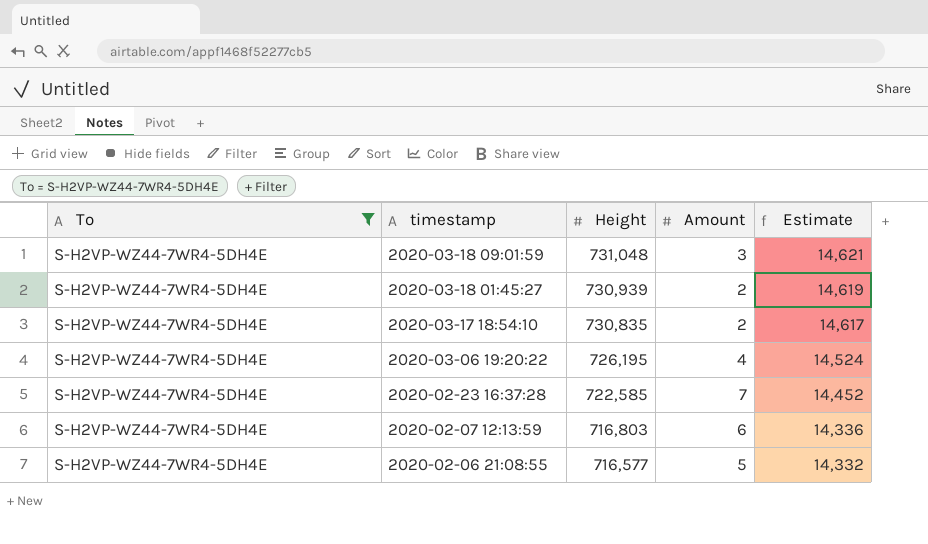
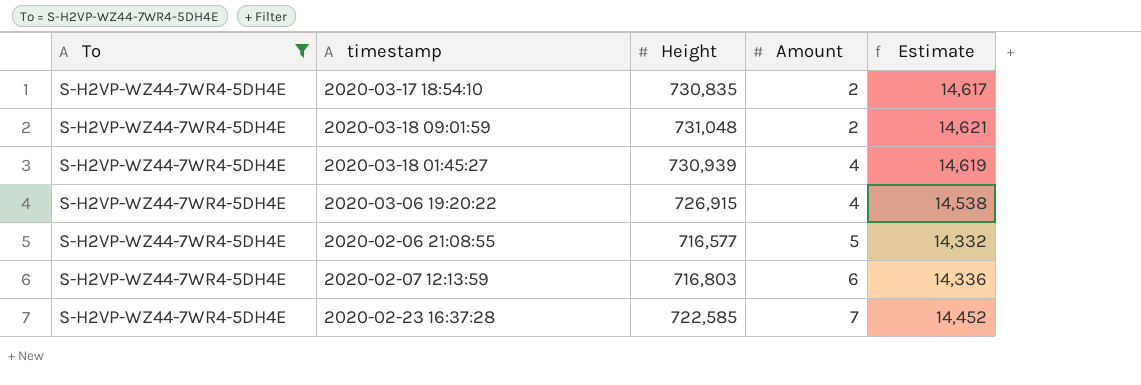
row order: timestamp descending -> Amount ascending
2020-03-18 09:01:59 | Amount: 3 -> 2
2020-03-18 01:45:27 | Amount: 2 -> 4
2020-03-06 19:20:22 | Height: 726,195 -> 726,915
2020-03-06 19:20:22 | Estimate: 14,524 -> 14,538

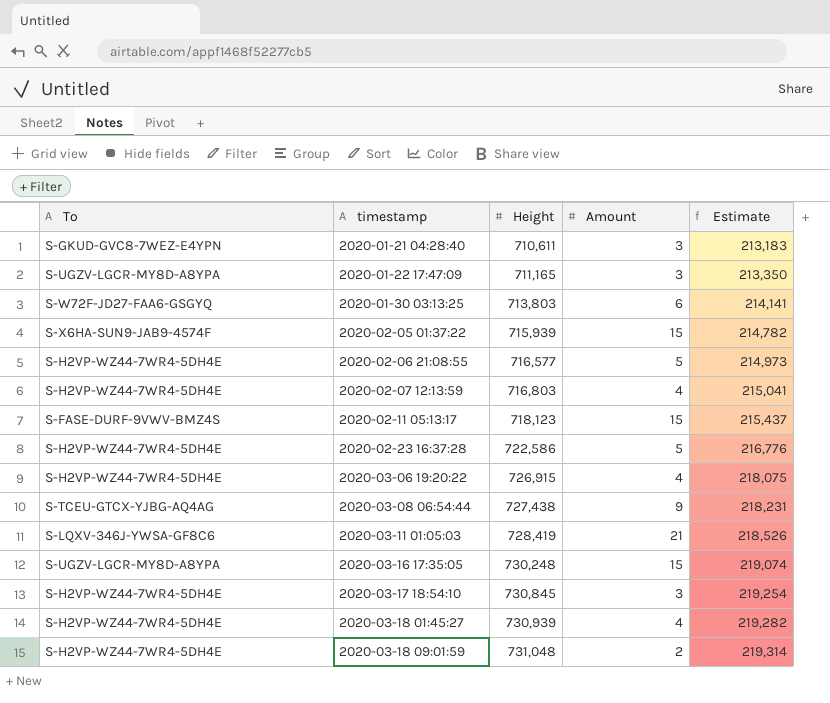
filter: To = S-H2VP-WZ44-7WR4-5DH4E -> none
row order: Amount ascending -> timestamp ascending
column Estimate | formula: [Height] * 0.02 -> [Height] * 0.3
2020-02-07 12:13:59 | Amount: 6 -> 4
2020-02-23 16:37:28 | Height: 722,585 -> 722,586
2020-02-23 16:37:28 | Amount: 7 -> 5
2020-03-17 18:54:10 | Height: 730,835 -> 730,845
2020-03-17 18:54:10 | Amount: 2 -> 3

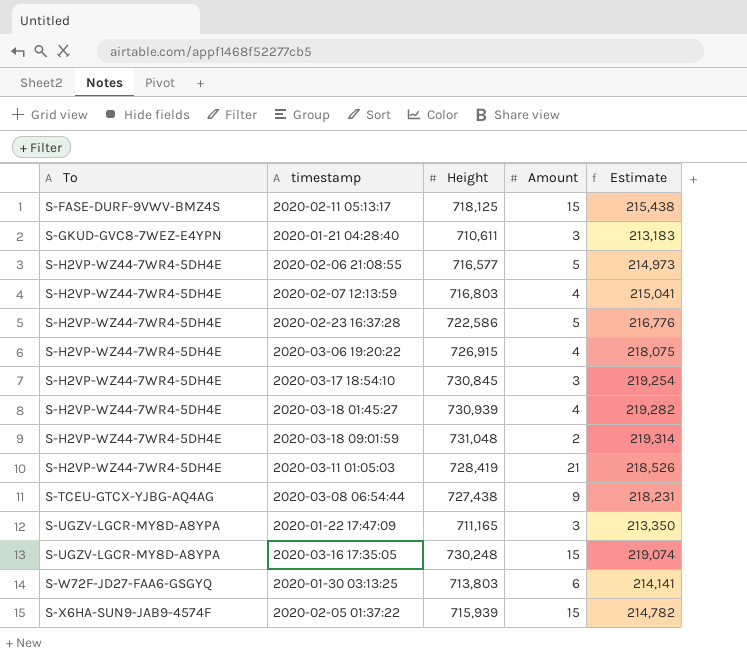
row order: timestamp ascending -> To ascending
2020-02-11 05:13:17 | Height: 718,123 -> 718,125
2020-02-11 05:13:17 | Estimate: 215,437 -> 215,438
2020-03-11 01:05:03 | To: S-LQXV-346J-YWSA-GF8C6 -> S-H2VP-WZ44-7WR4-5DH4E

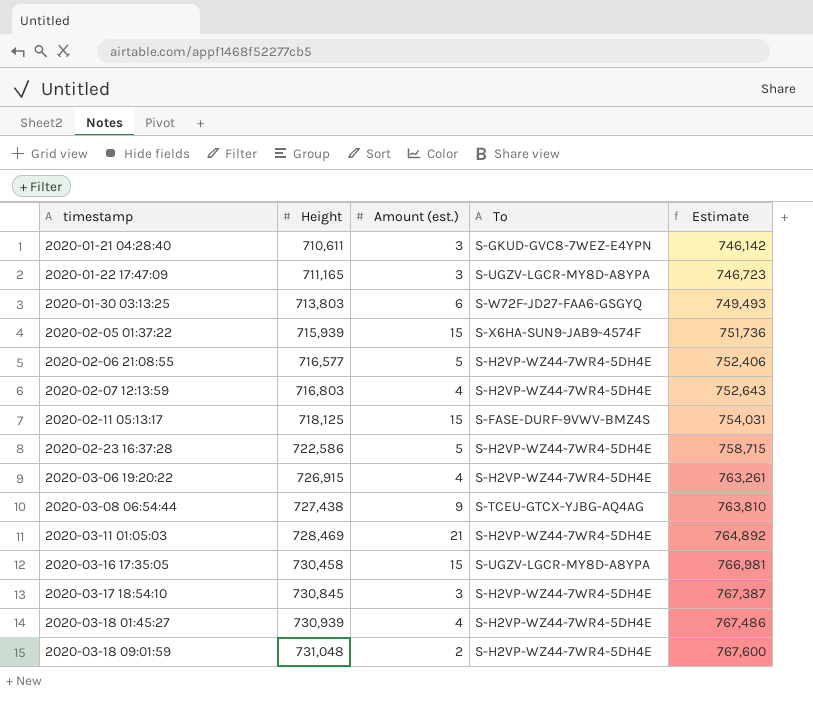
row order: To ascending -> timestamp ascending
column name: Amount -> Amount (est.)
column To | position: 1 -> 4
column Estimate | formula: [Height] * 0.3 -> [Height] * 1.05
2020-03-11 01:05:03 | Height: 728,419 -> 728,469
2020-03-16 17:35:05 | Height: 730,248 -> 730,458

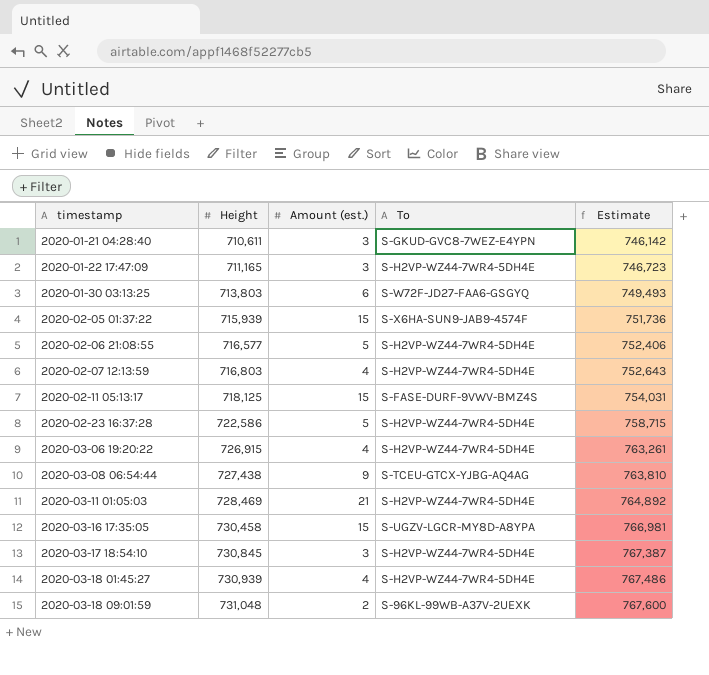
2020-01-22 17:47:09 | To: S-UGZV-LGCR-MY8D-A8YPA -> S-H2VP-WZ44-7WR4-5DH4E
2020-03-18 09:01:59 | To: S-H2VP-WZ44-7WR4-5DH4E -> S-96KL-99WB-A37V-2UEXK

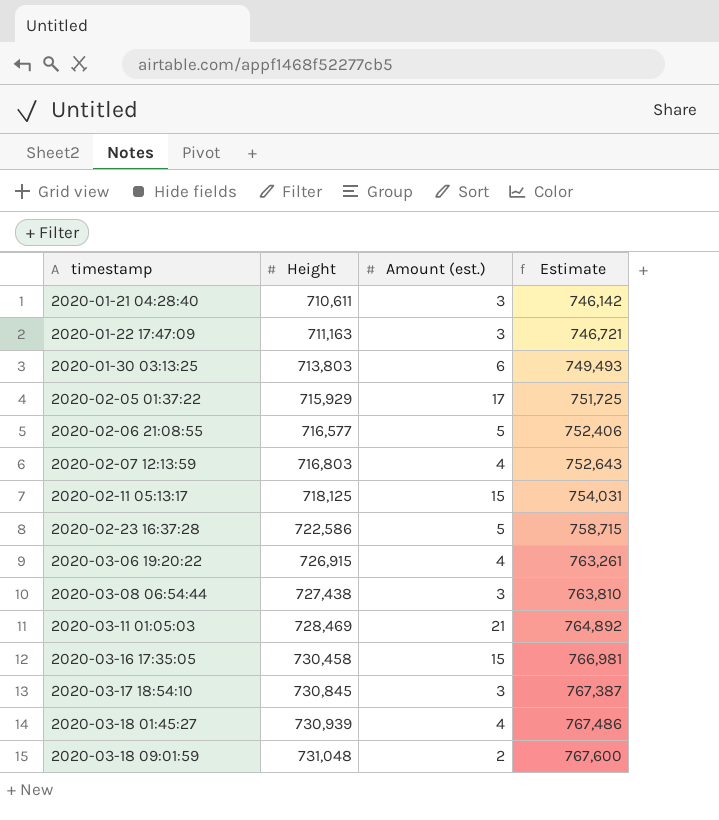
column To | position: 4 -> none
2020-01-22 17:47:09 | Height: 711,165 -> 711,163
2020-01-22 17:47:09 | Estimate: 746,723 -> 746,721
2020-02-05 01:37:22 | Height: 715,939 -> 715,929
2020-02-05 01:37:22 | Amount (est.): 15 -> 17
2020-02-05 01:37:22 | Estimate: 751,736 -> 751,725
2020-03-08 06:54:44 | Amount (est.): 9 -> 3

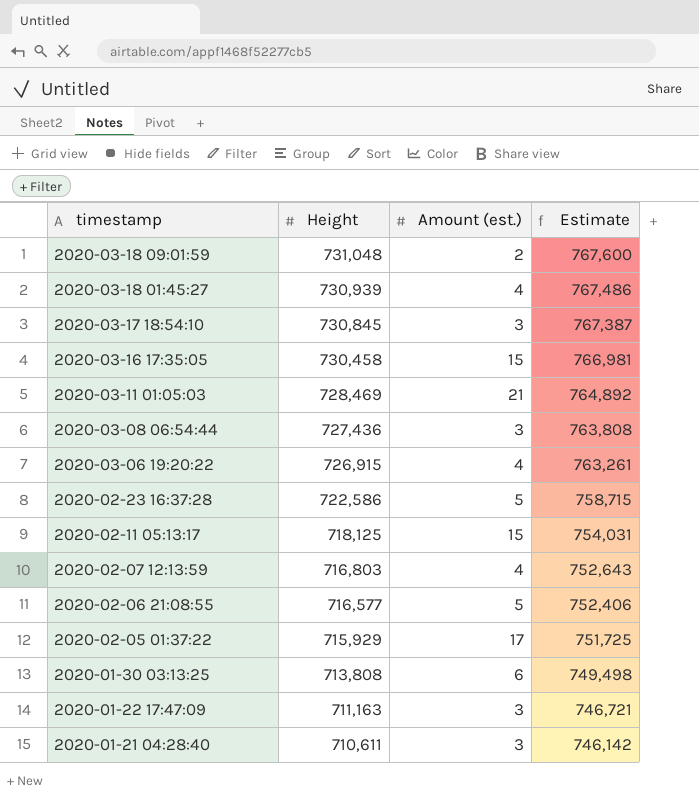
row order: timestamp ascending -> timestamp descending
2020-03-08 06:54:44 | Height: 727,438 -> 727,436
2020-03-08 06:54:44 | Estimate: 763,810 -> 763,808
2020-01-30 03:13:25 | Height: 713,803 -> 713,808
2020-01-30 03:13:25 | Estimate: 749,493 -> 749,498

